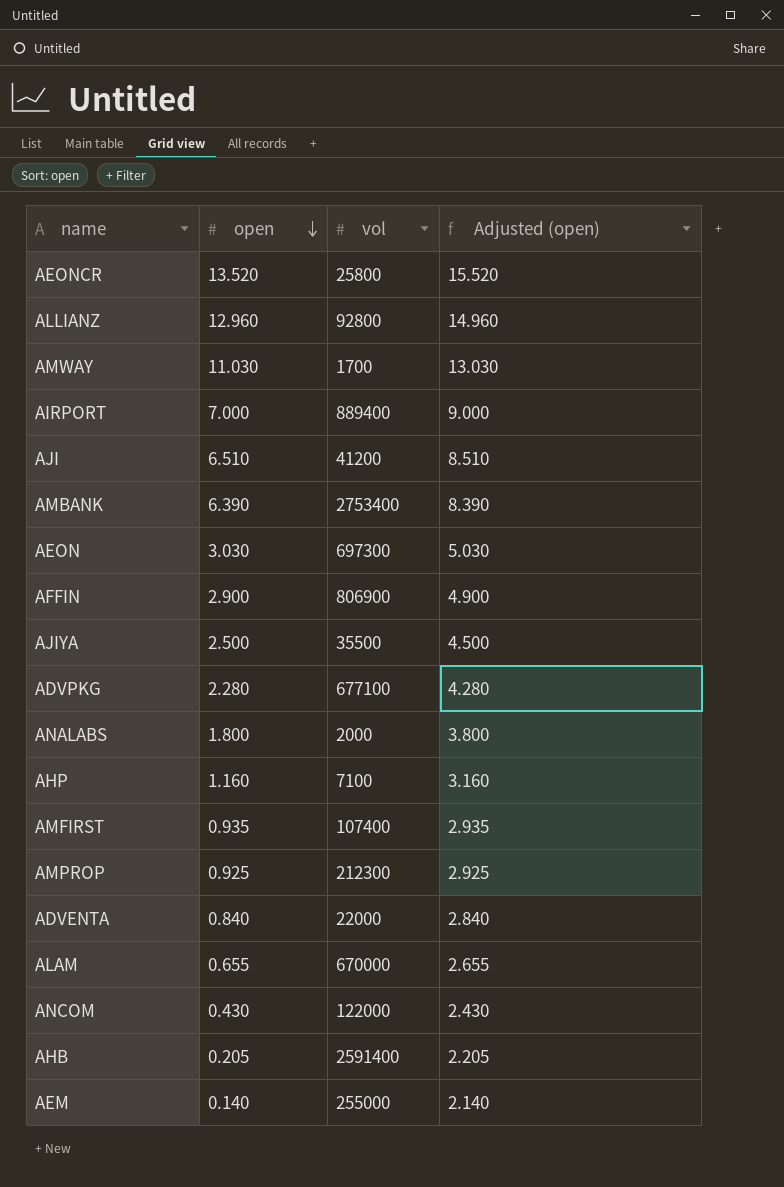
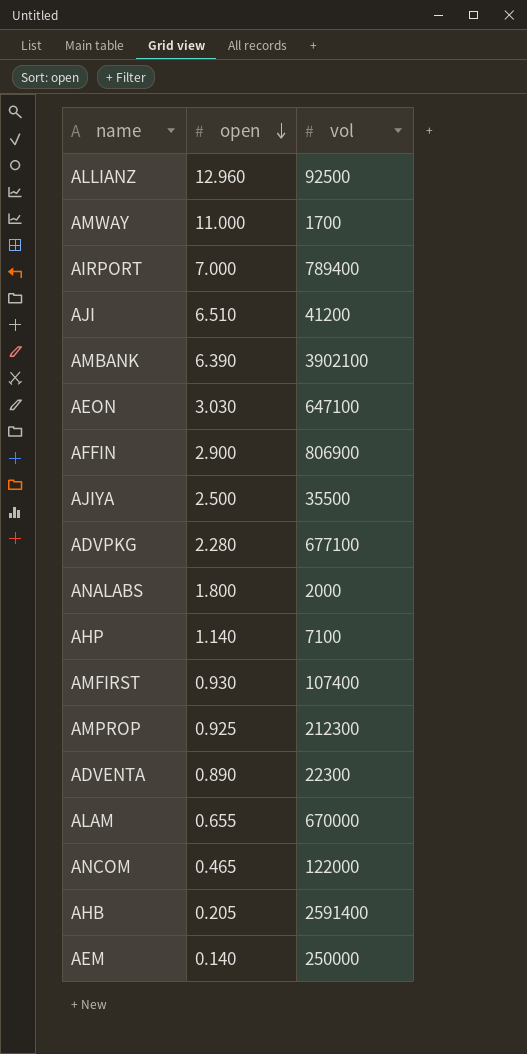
column Adjusted (open) | formula: [open] + 2 -> none
row AEONCR: 13.520 | 25800 | 15.520 -> none
ALLIANZ | vol: 92800 -> 92500
AMWAY | open: 11.030 -> 11.000
AIRPORT | vol: 889400 -> 789400
AMBANK | vol: 2753400 -> 3902100
AEON | vol: 697300 -> 647100
AHP | open: 1.160 -> 1.140
AMFIRST | open: 0.935 -> 0.930
ADVENTA | open: 0.840 -> 0.890
ADVENTA | vol: 22000 -> 22300
ANCOM | open: 0.430 -> 0.465
AEM | vol: 255000 -> 250000

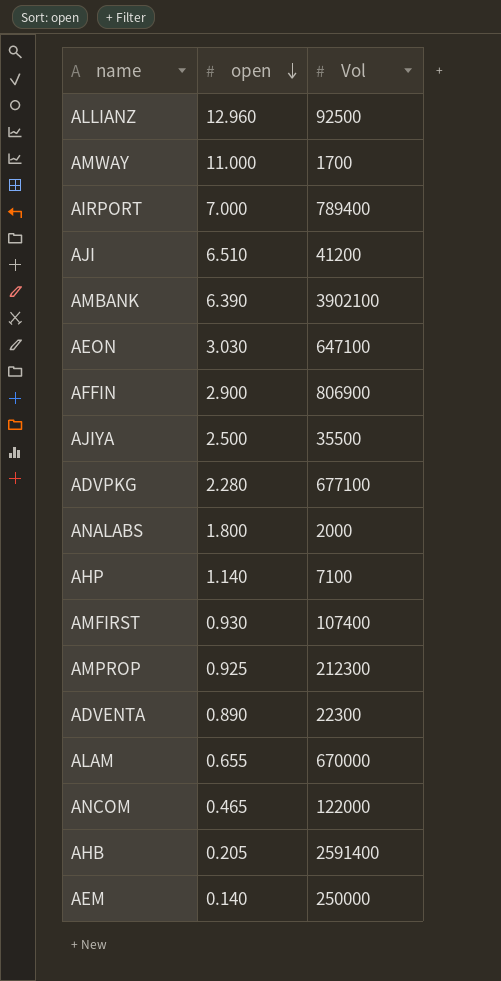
column name: vol -> Vol

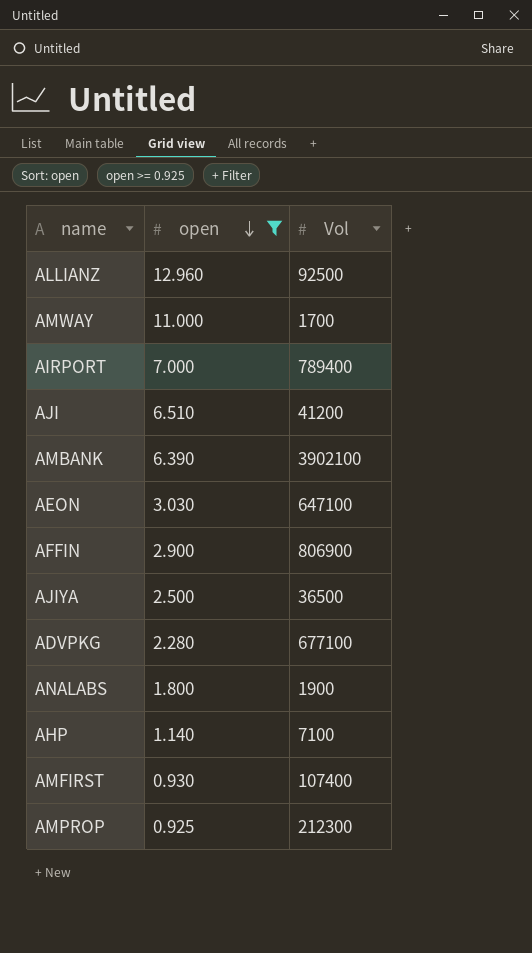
filter: none -> open >= 0.925
AJIYA | Vol: 35500 -> 36500
ANALABS | Vol: 2000 -> 1900

